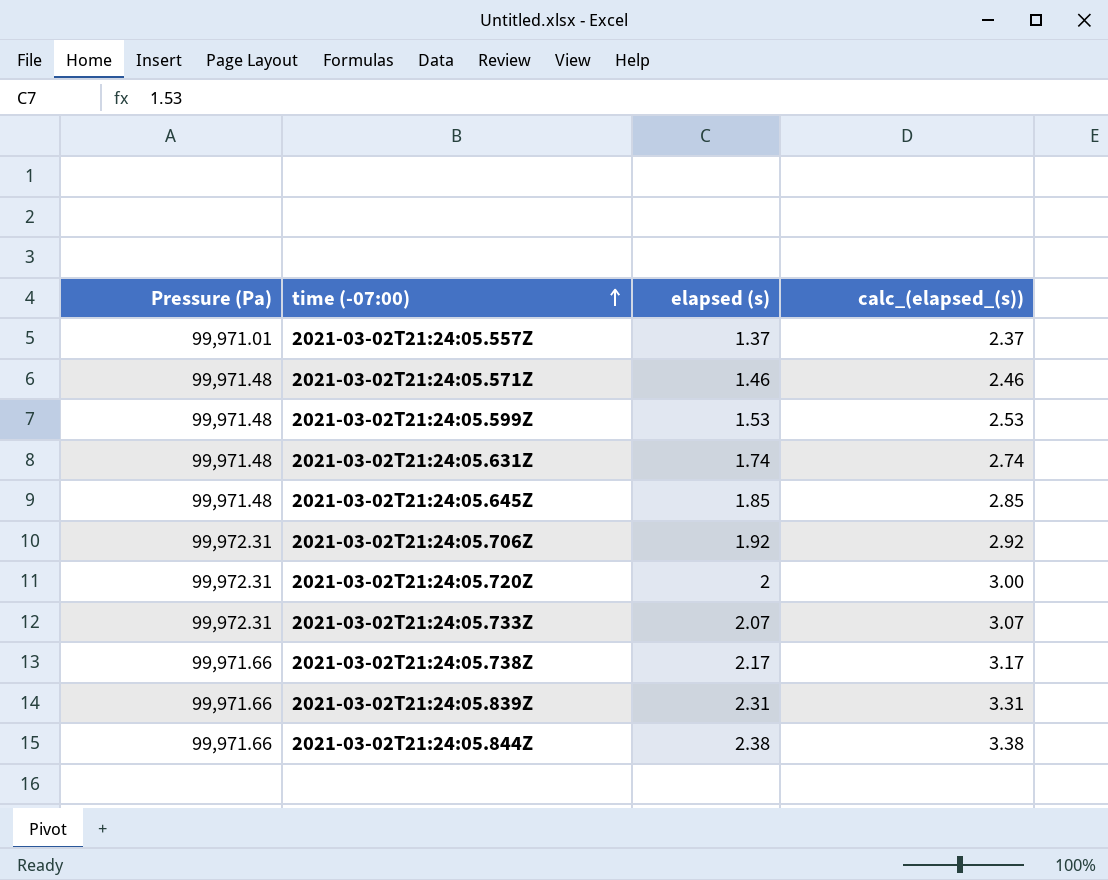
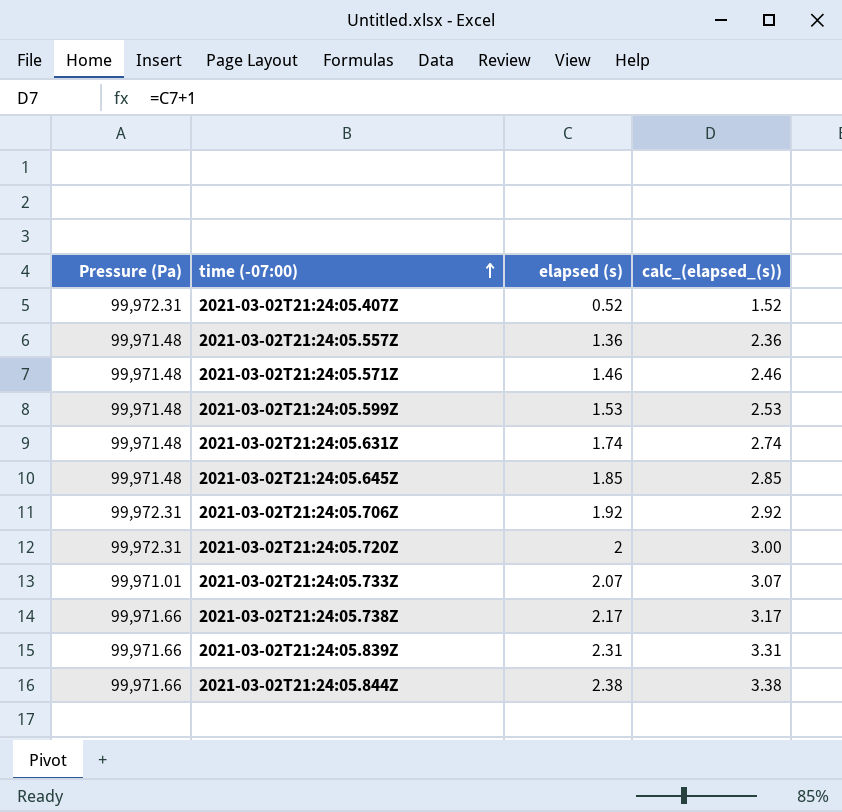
row 2021-03-02T21:24:05.407Z: none -> 99,972.31 | 0.52 | 1.52
2021-03-02T21:24:05.557Z | Pressure (Pa): 99,971.01 -> 99,971.48
2021-03-02T21:24:05.557Z | elapsed (s): 1.37 -> 1.36
2021-03-02T21:24:05.557Z | calc_(elapsed_(s)): 2.37 -> 2.36
2021-03-02T21:24:05.733Z | Pressure (Pa): 99,972.31 -> 99,971.01

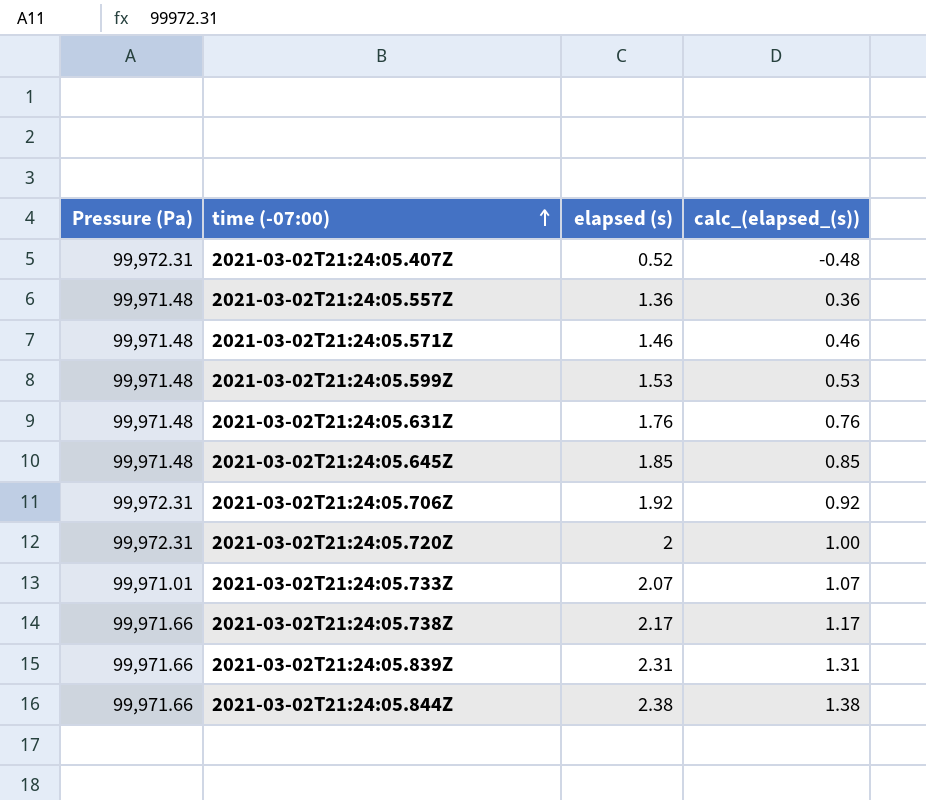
column calc_(elapsed_(s)) | formula: [elapsed (s)] + 1 -> [elapsed (s)] - 1
2021-03-02T21:24:05.631Z | elapsed (s): 1.74 -> 1.76

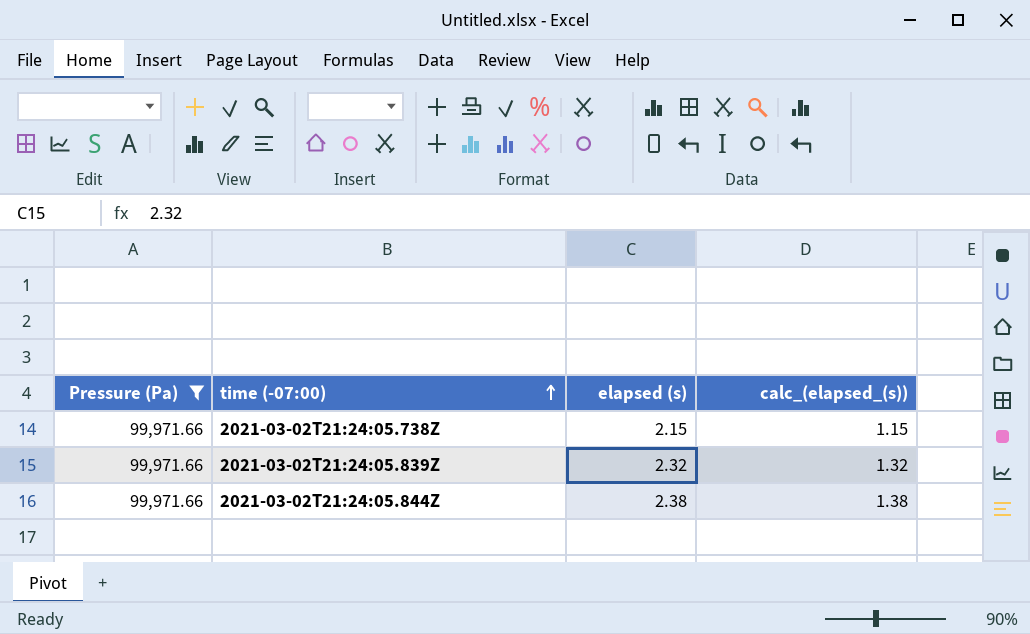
filter: none -> Pressure (Pa) = 99,971.66
2021-03-02T21:24:05.738Z | elapsed (s): 2.17 -> 2.15
2021-03-02T21:24:05.738Z | calc_(elapsed_(s)): 1.17 -> 1.15
2021-03-02T21:24:05.839Z | elapsed (s): 2.31 -> 2.32
2021-03-02T21:24:05.839Z | calc_(elapsed_(s)): 1.31 -> 1.32

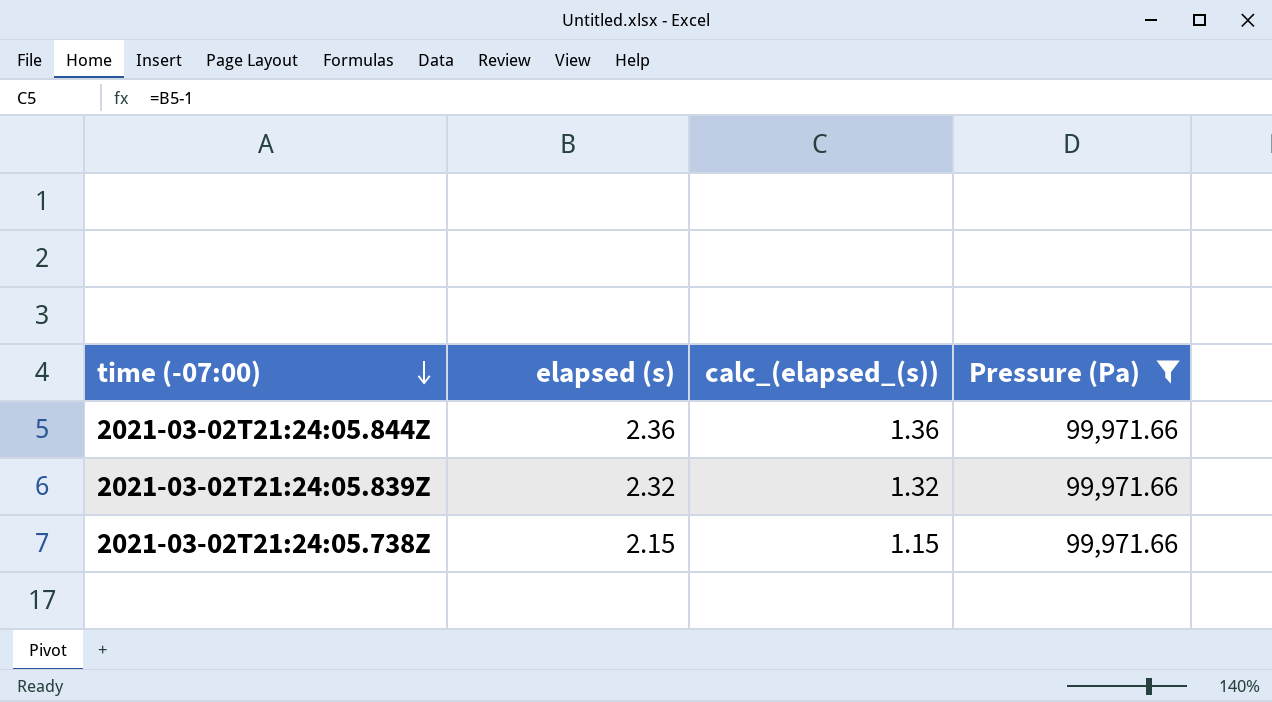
row order: time (-07:00) ascending -> time (-07:00) descending
column Pressure (Pa) | position: 1 -> 4
2021-03-02T21:24:05.844Z | elapsed (s): 2.38 -> 2.36
2021-03-02T21:24:05.844Z | calc_(elapsed_(s)): 1.38 -> 1.36

